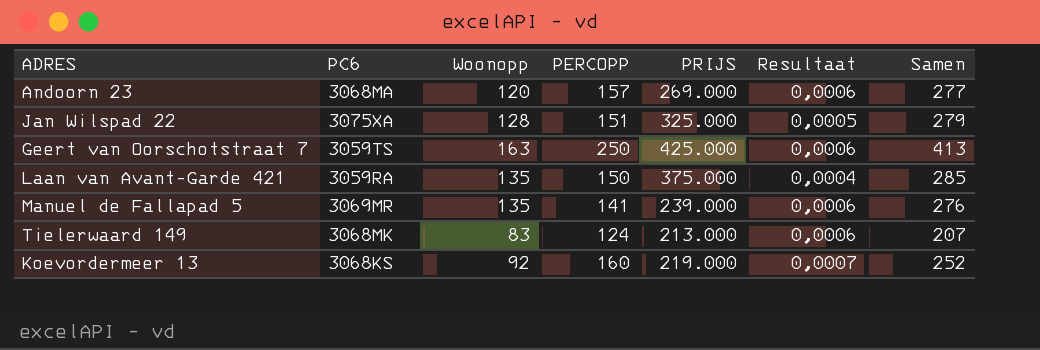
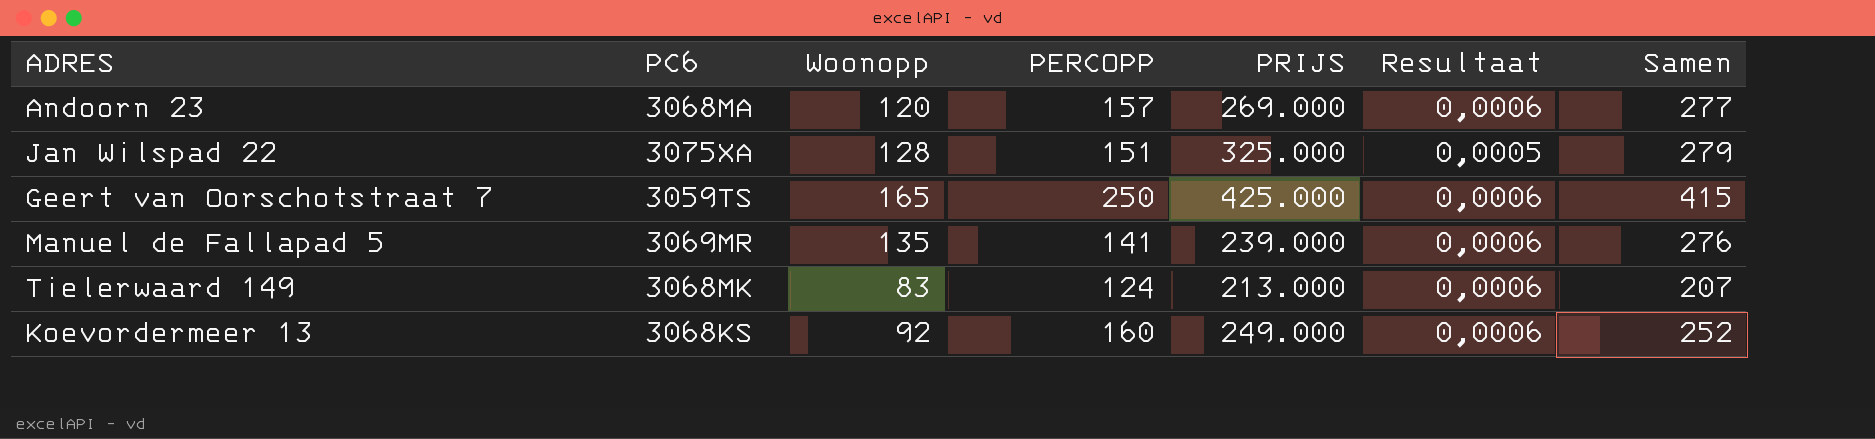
row Laan van Avant-Garde 421: 3059RA | 135 | 150 | 375.000 | 0,0004 | 285 -> none
Geert van Oorschotstraat 7 | Woonopp: 163 -> 165
Geert van Oorschotstraat 7 | Samen: 413 -> 415
Koevordermeer 13 | PRIJS: 219.000 -> 249.000
Koevordermeer 13 | Resultaat: 0,0007 -> 0,0006

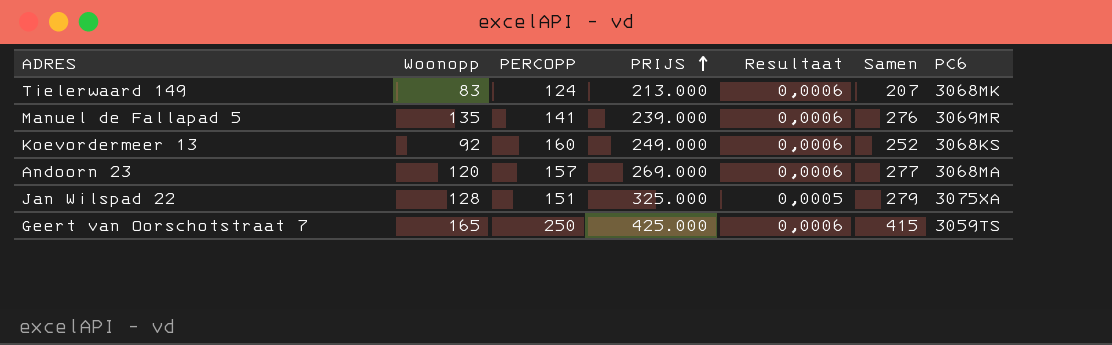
row order: none -> PRIJS ascending
column PC6 | position: 2 -> 7

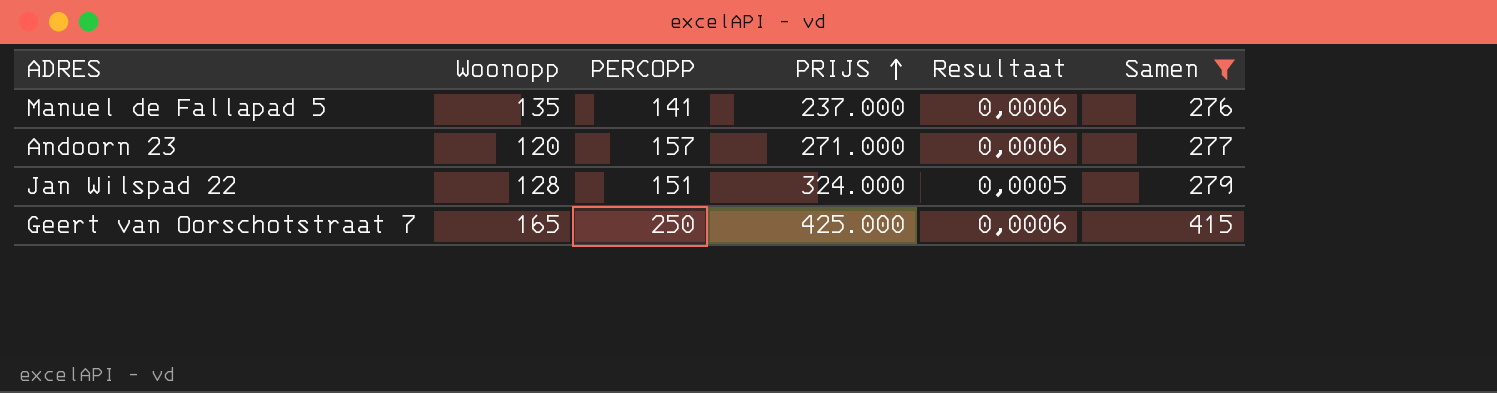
filter: none -> Samen >= 276
column PC6 | position: 7 -> none
Manuel de Fallapad 5 | PRIJS: 239.000 -> 237.000
Andoorn 23 | PRIJS: 269.000 -> 271.000
Jan Wilspad 22 | PRIJS: 325.000 -> 324.000

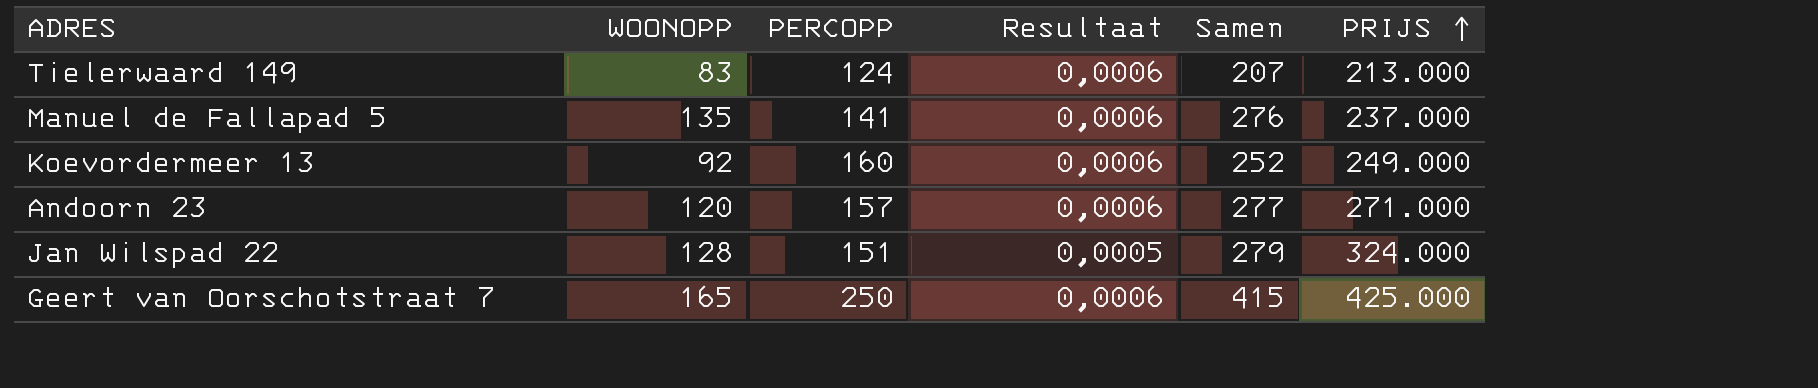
filter: Samen >= 276 -> none
column name: Woonopp -> WOONOPP
column PRIJS | position: 4 -> 6

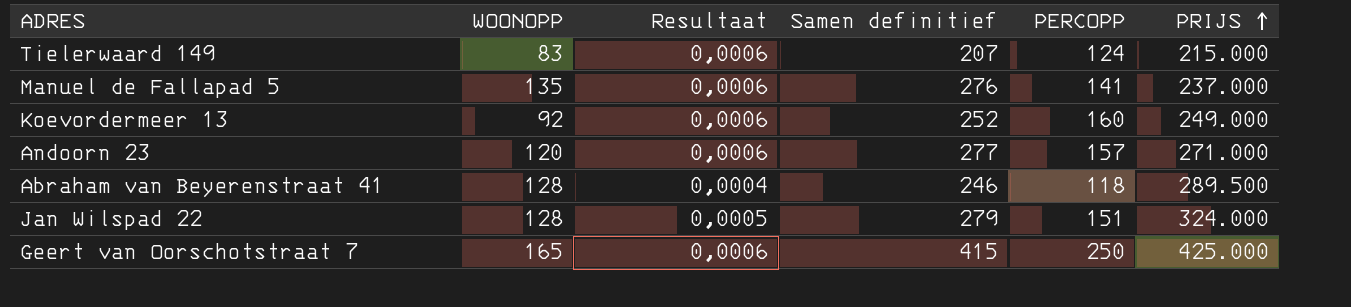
column name: Samen -> Samen definitief
column PERCOPP | position: 3 -> 5
Tielerwaard 149 | PRIJS: 213.000 -> 215.000
row Abraham van Beyerenstraat 41: none -> 128 | 0,0004 | 246 | 118 | 289.500

